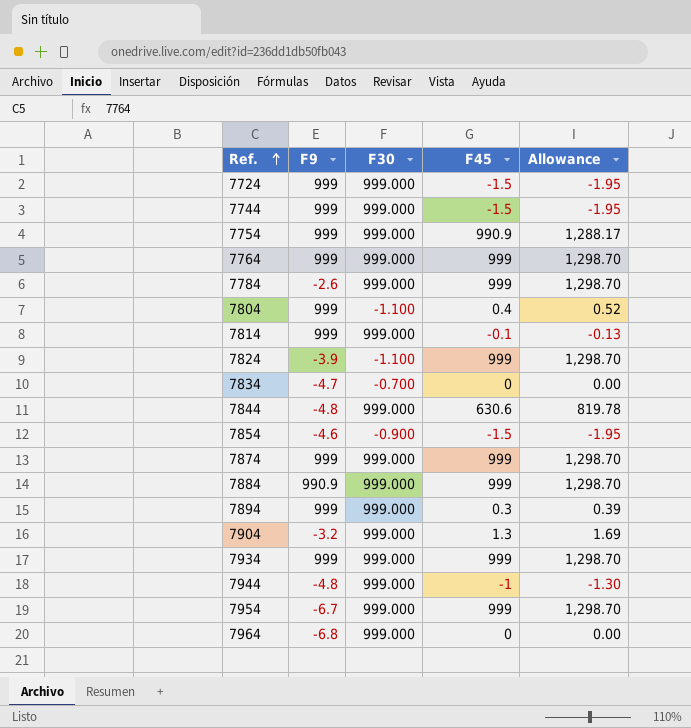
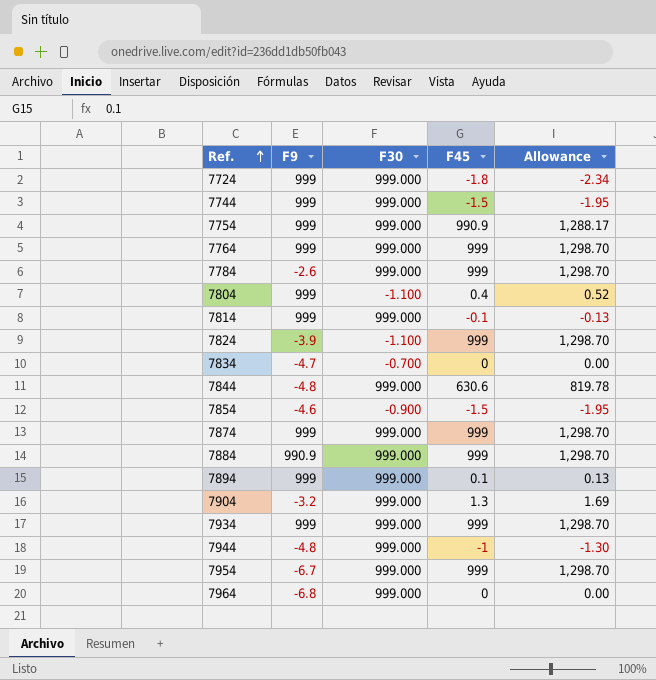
7724 | F45: -1.5 -> -1.8
7724 | Allowance: -1.95 -> -2.34
7894 | F45: 0.3 -> 0.1
7894 | Allowance: 0.39 -> 0.13

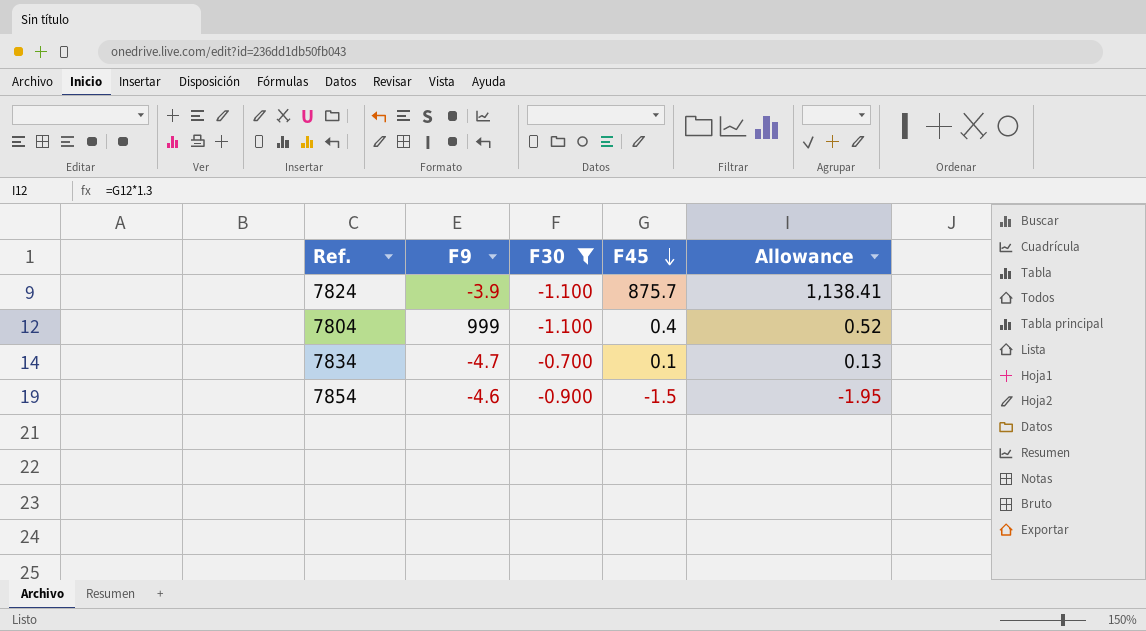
filter: none -> F30 != 999.000
row order: Ref. ascending -> F45 descending
7824 | F45: 999 -> 875.7
7824 | Allowance: 1,298.70 -> 1,138.41
7834 | F45: 0 -> 0.1
7834 | Allowance: 0.00 -> 0.13

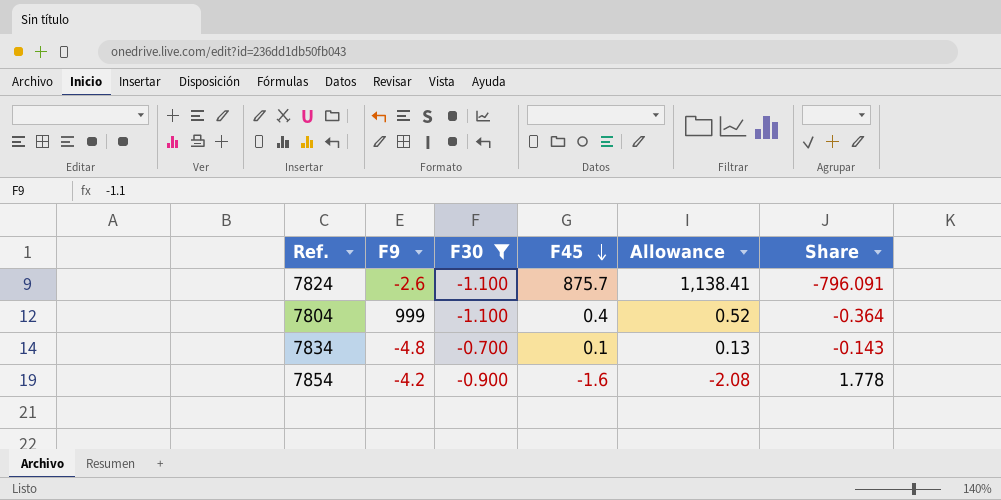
column Share | formula: none -> [F45] / [F30]
7824 | F9: -3.9 -> -2.6
7834 | F9: -4.7 -> -4.8
7854 | F9: -4.6 -> -4.2
7854 | F45: -1.5 -> -1.6
7854 | Allowance: -1.95 -> -2.08

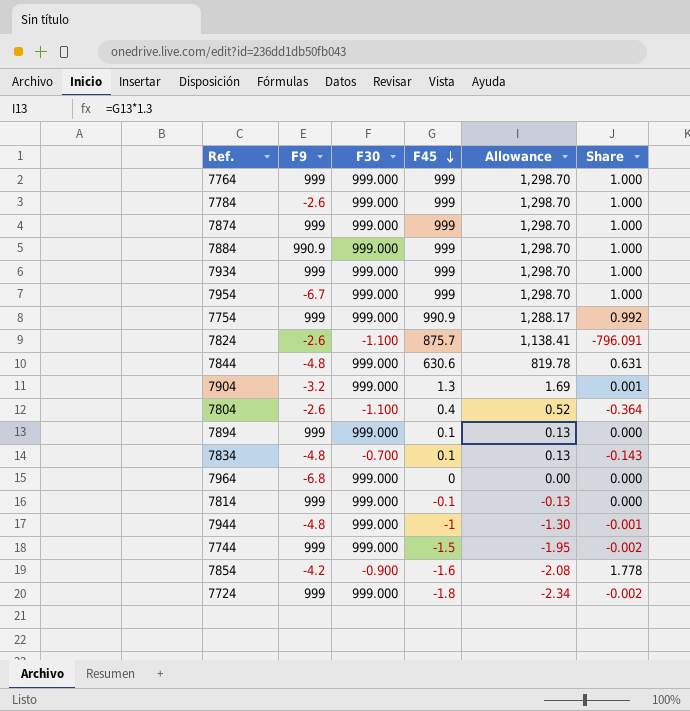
filter: F30 != 999.000 -> none
7804 | F9: 999 -> -2.6

